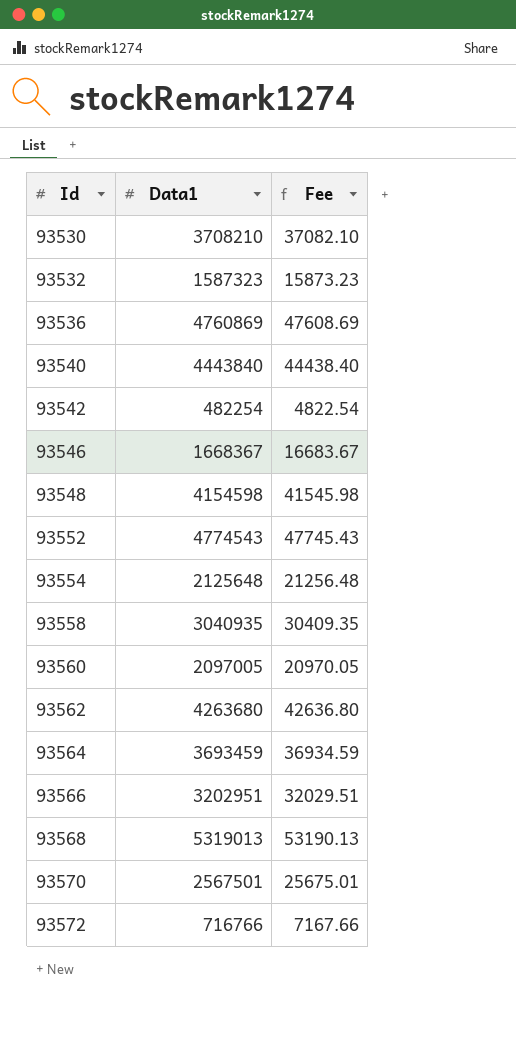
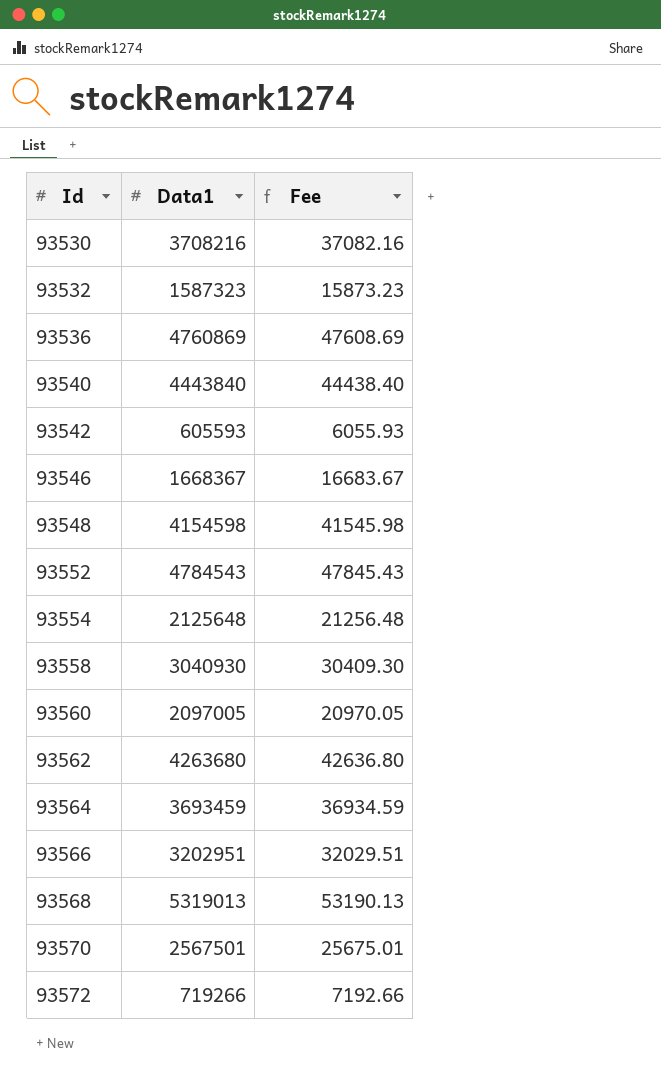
93530 | Data1: 3708210 -> 3708216
93530 | Fee: 37082.10 -> 37082.16
93542 | Data1: 482254 -> 605593
93542 | Fee: 4822.54 -> 6055.93
93552 | Data1: 4774543 -> 4784543
93552 | Fee: 47745.43 -> 47845.43
93558 | Data1: 3040935 -> 3040930
93558 | Fee: 30409.35 -> 30409.30
93572 | Data1: 716766 -> 719266
93572 | Fee: 7167.66 -> 7192.66

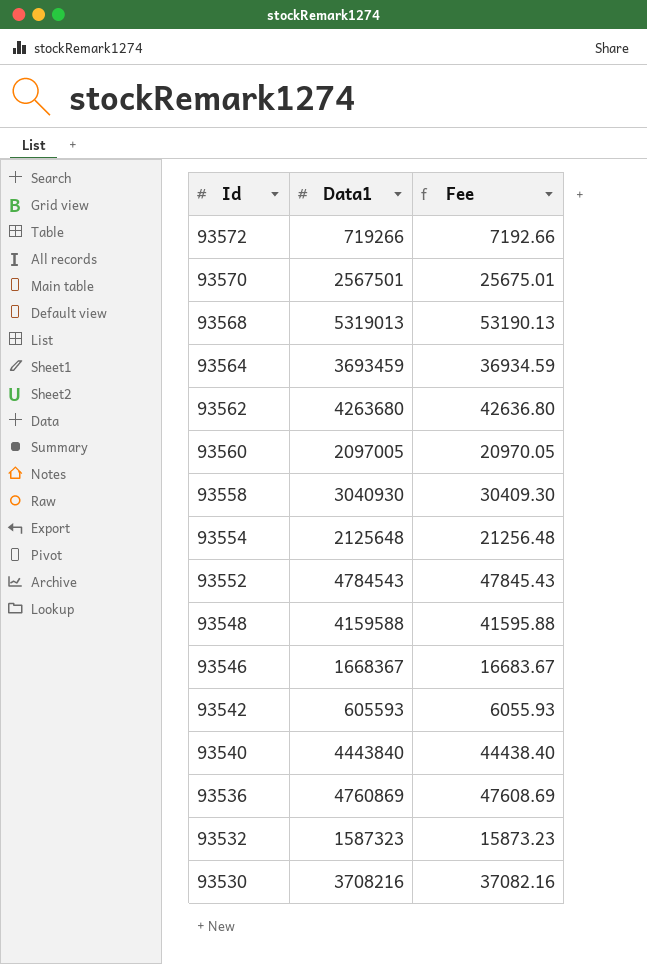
row order: Id ascending -> Id descending
row 93566: 3202951 | 32029.51 -> none
93548 | Data1: 4154598 -> 4159588
93548 | Fee: 41545.98 -> 41595.88

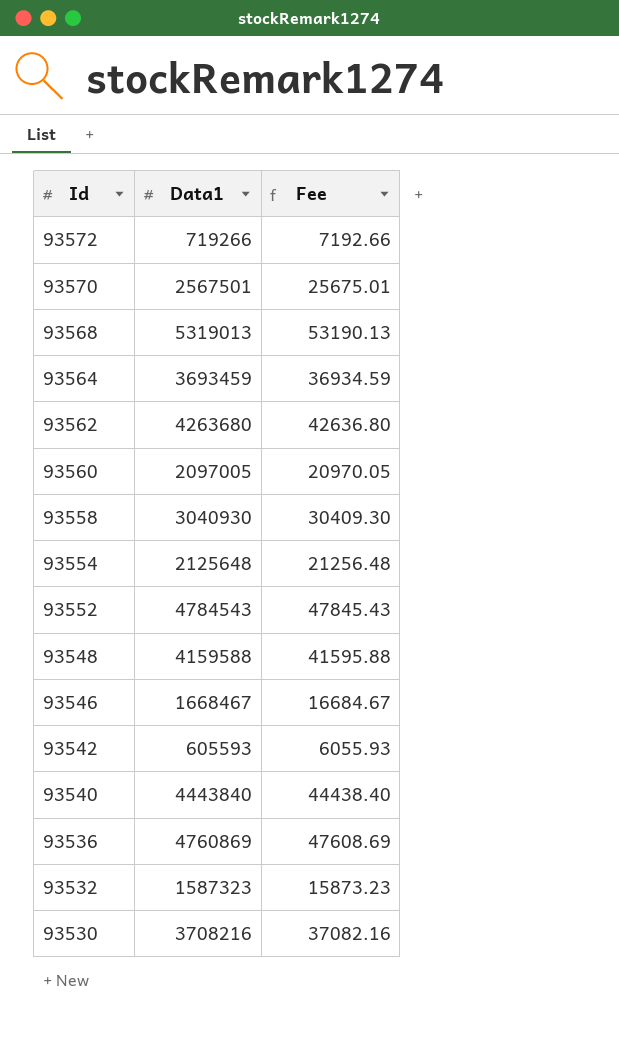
93546 | Data1: 1668367 -> 1668467
93546 | Fee: 16683.67 -> 16684.67

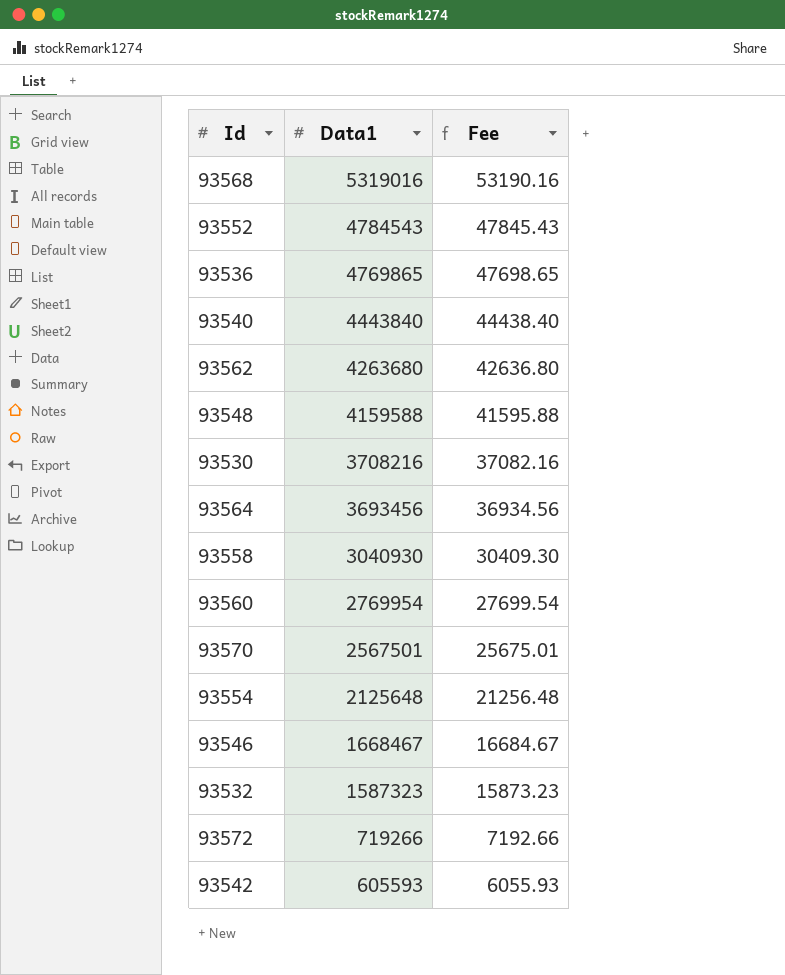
row order: Id descending -> Data1 descending
93568 | Data1: 5319013 -> 5319016
93568 | Fee: 53190.13 -> 53190.16
93536 | Data1: 4760869 -> 4769865
93536 | Fee: 47608.69 -> 47698.65
93564 | Data1: 3693459 -> 3693456
93564 | Fee: 36934.59 -> 36934.56
93560 | Data1: 2097005 -> 2769954
93560 | Fee: 20970.05 -> 27699.54

